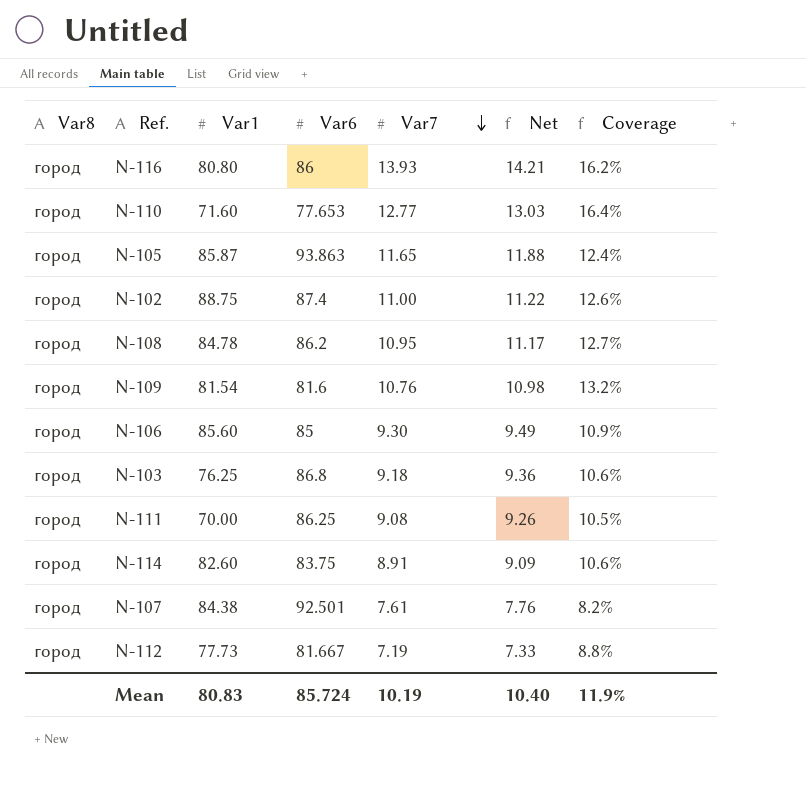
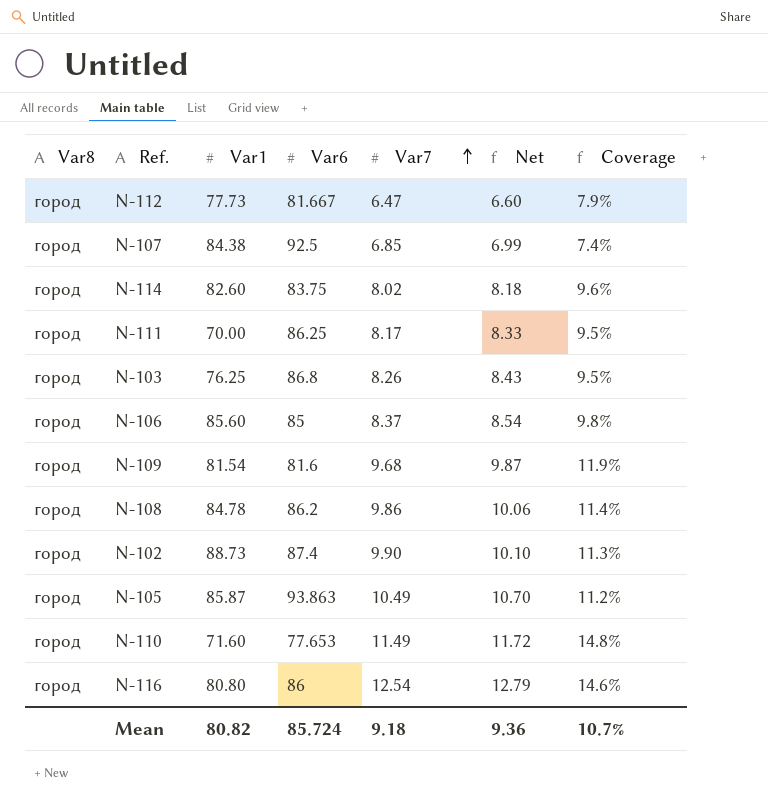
row order: Var7 descending -> Var7 ascending
N-112 | Var7: 7.19 -> 6.47
N-112 | Net: 7.33 -> 6.60
N-112 | Coverage: 8.8% -> 7.9%
N-107 | Var6: 92.501 -> 92.5
N-107 | Var7: 7.61 -> 6.85
N-107 | Net: 7.76 -> 6.99
N-107 | Coverage: 8.2% -> 7.4%
N-114 | Var7: 8.91 -> 8.02
N-114 | Net: 9.09 -> 8.18
N-114 | Coverage: 10.6% -> 9.6%
N-111 | Var7: 9.08 -> 8.17
N-111 | Net: 9.26 -> 8.33
N-111 | Coverage: 10.5% -> 9.5%
N-103 | Var7: 9.18 -> 8.26
N-103 | Net: 9.36 -> 8.43
N-103 | Coverage: 10.6% -> 9.5%
N-106 | Var7: 9.30 -> 8.37
N-106 | Net: 9.49 -> 8.54
N-106 | Coverage: 10.9% -> 9.8%
N-109 | Var7: 10.76 -> 9.68
N-109 | Net: 10.98 -> 9.87
N-109 | Coverage: 13.2% -> 11.9%
N-108 | Var7: 10.95 -> 9.86
N-108 | Net: 11.17 -> 10.06
N-108 | Coverage: 12.7% -> 11.4%
N-102 | Var1: 88.75 -> 88.73
N-102 | Var7: 11.00 -> 9.90
N-102 | Net: 11.22 -> 10.10
N-102 | Coverage: 12.6% -> 11.3%
N-105 | Var7: 11.65 -> 10.49
N-105 | Net: 11.88 -> 10.70
N-105 | Coverage: 12.4% -> 11.2%
N-110 | Var7: 12.77 -> 11.49
N-110 | Net: 13.03 -> 11.72
N-110 | Coverage: 16.4% -> 14.8%
N-116 | Var7: 13.93 -> 12.54
N-116 | Net: 14.21 -> 12.79
N-116 | Coverage: 16.2% -> 14.6%
Mean | Var1: 80.83 -> 80.82
Mean | Var7: 10.19 -> 9.18
Mean | Net: 10.40 -> 9.36
Mean | Coverage: 11.9% -> 10.7%

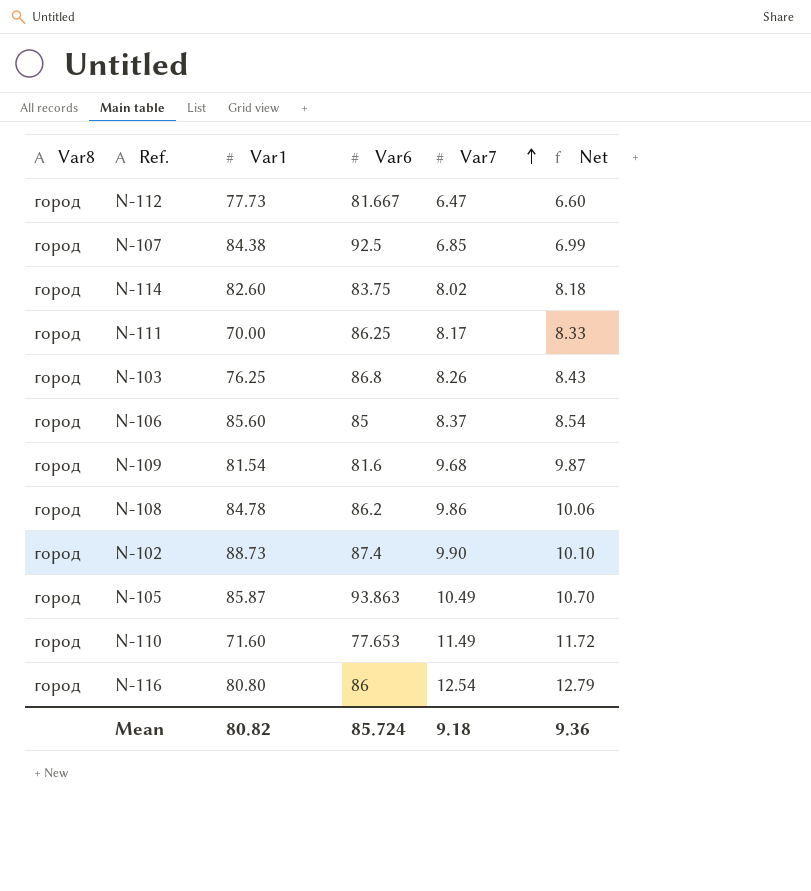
column Coverage | formula: [Var7] / [Var6] -> none

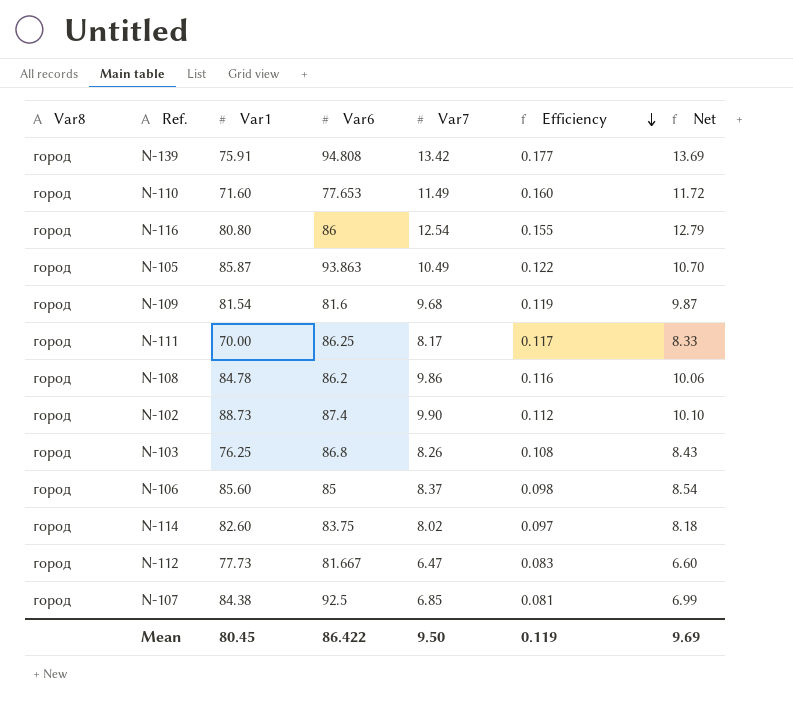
row order: Var7 ascending -> Efficiency descending
column Efficiency | formula: none -> [Var7] / [Var1]
row N-139: none -> город | 75.91 | 94.808 | 13.42 | 0.177 | 13.69
Mean | Var1: 80.82 -> 80.45
Mean | Var6: 85.724 -> 86.422
Mean | Var7: 9.18 -> 9.50
Mean | Net: 9.36 -> 9.69

